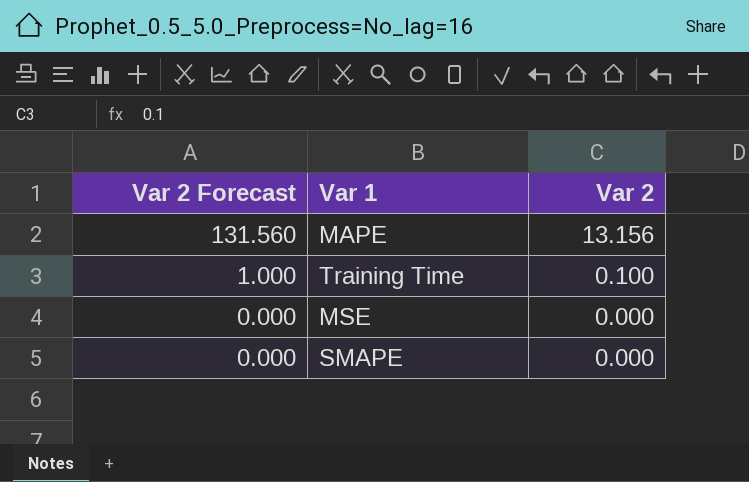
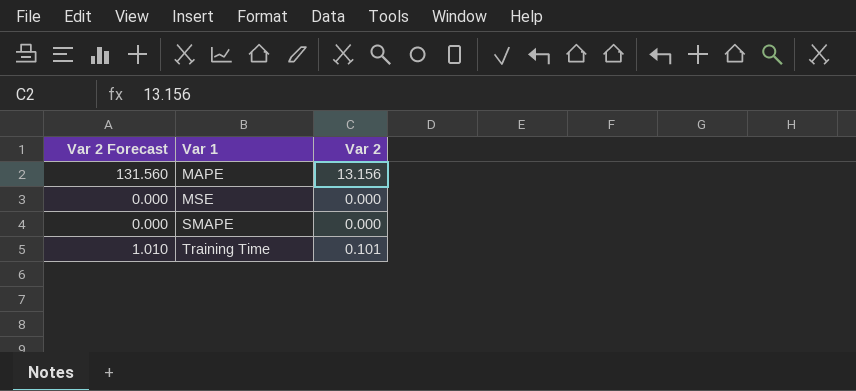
row order: Var 2 Forecast descending -> Var 1 ascending
Training Time | Var 2 Forecast: 1.000 -> 1.010
Training Time | Var 2: 0.100 -> 0.101

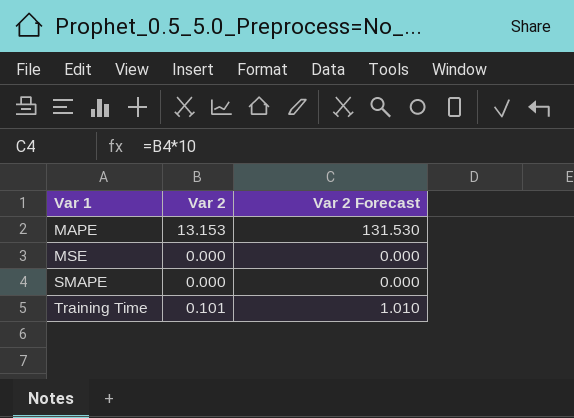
column Var 2 Forecast | position: 1 -> 3
MAPE | Var 2: 13.156 -> 13.153
MAPE | Var 2 Forecast: 131.560 -> 131.530

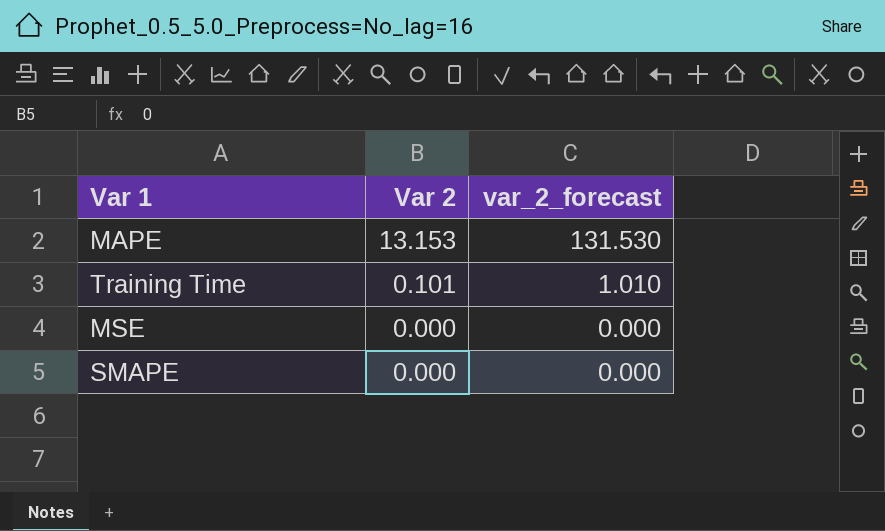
row order: Var 1 ascending -> Var 2 descending
column name: Var 2 Forecast -> var_2_forecast

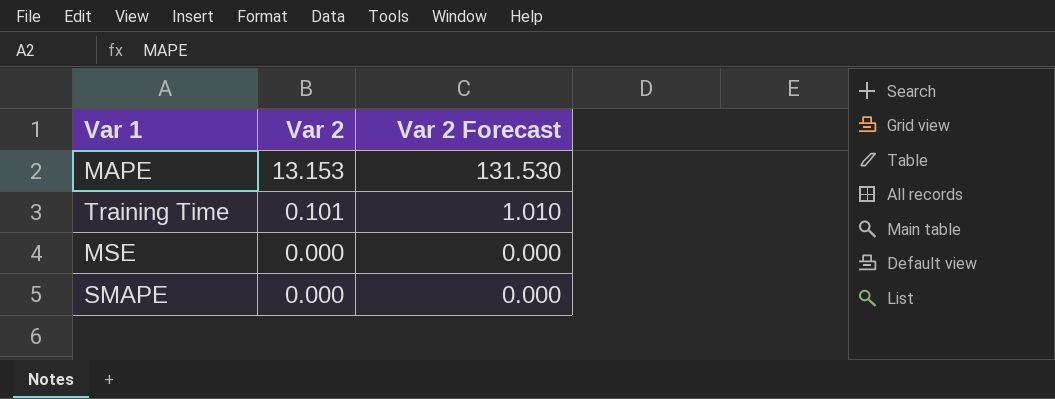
column name: var_2_forecast -> Var 2 Forecast

